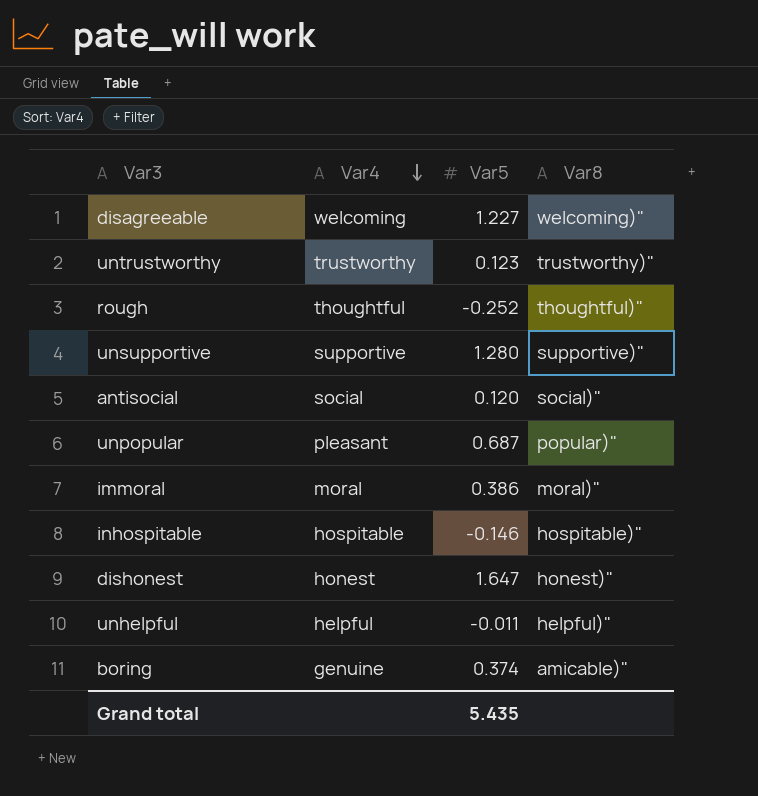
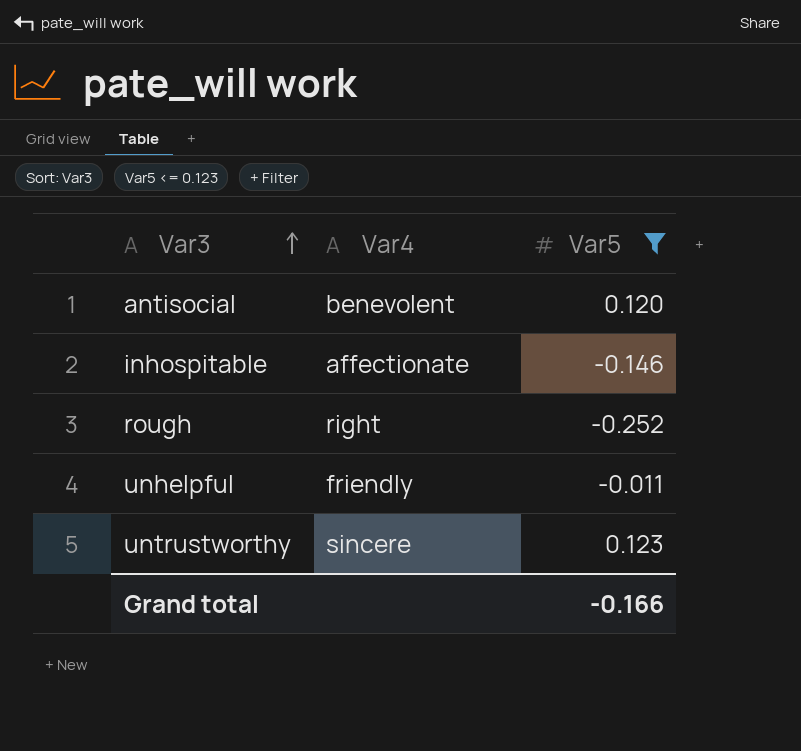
filter: none -> Var5 <= 0.123
row order: Var4 descending -> Var3 ascending
column Var8 | position: 4 -> none
antisocial | Var4: social -> benevolent
inhospitable | Var4: hospitable -> affectionate
rough | Var4: thoughtful -> right
unhelpful | Var4: helpful -> friendly
untrustworthy | Var4: trustworthy -> sincere
Grand total | Var5: 5.435 -> -0.166

